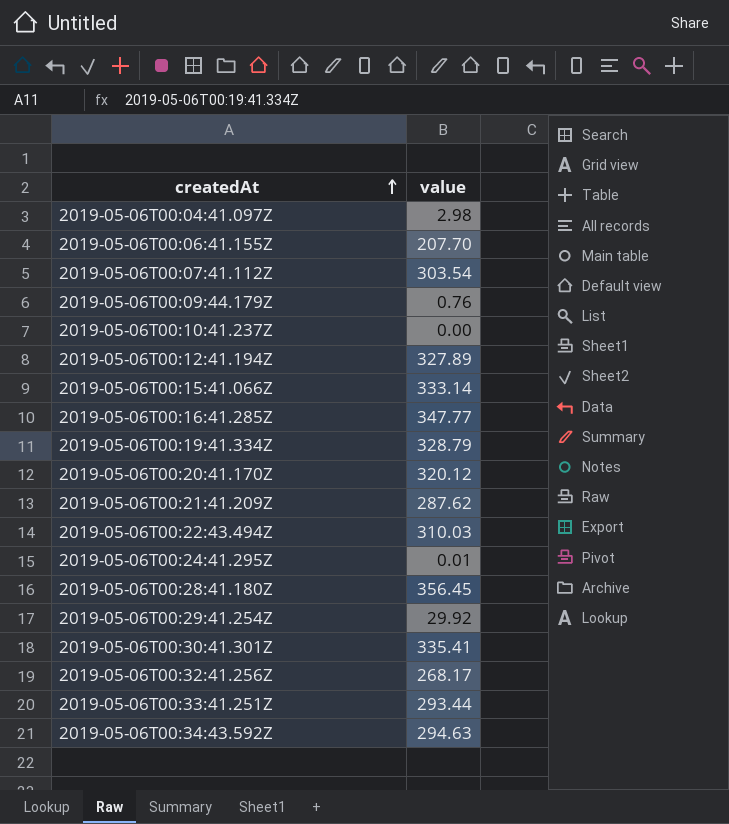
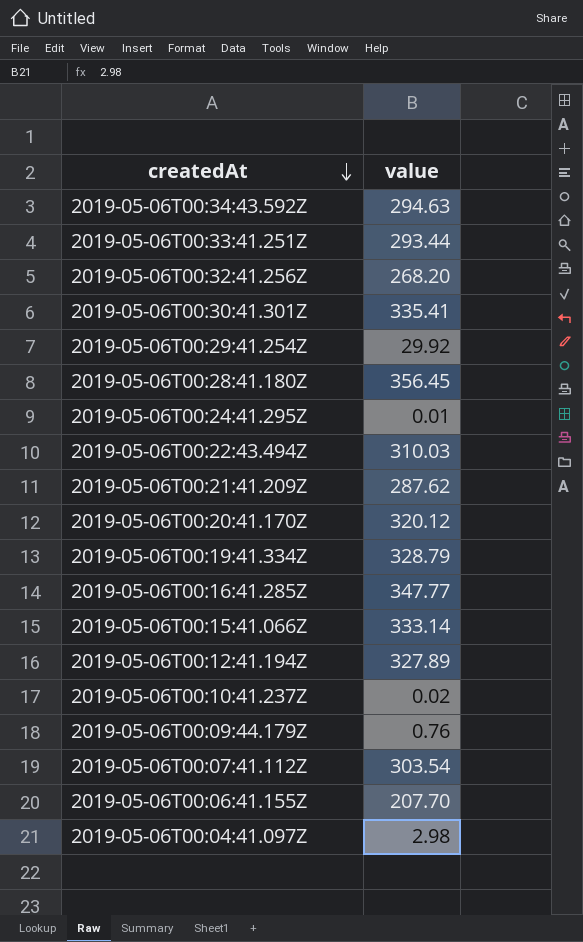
row order: createdAt ascending -> createdAt descending
2019-05-06T00:32:41.256Z | value: 268.17 -> 268.20
2019-05-06T00:10:41.237Z | value: 0.00 -> 0.02

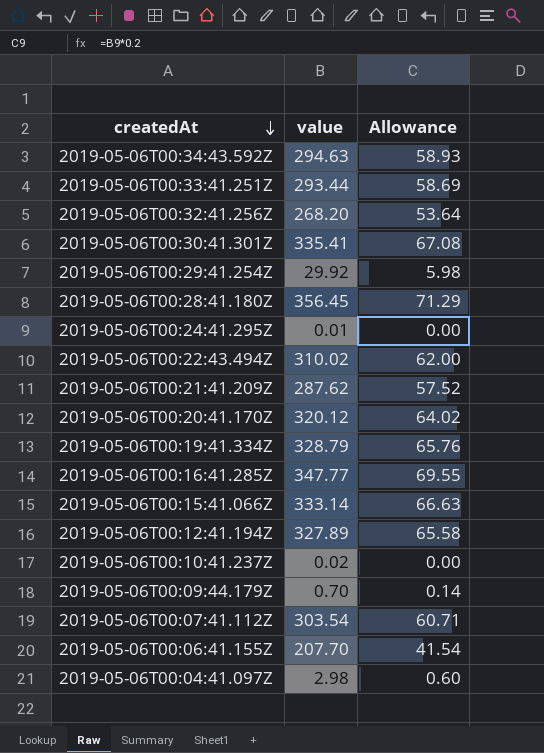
column Allowance | formula: none -> [value] * 0.2
2019-05-06T00:22:43.494Z | value: 310.03 -> 310.02
2019-05-06T00:09:44.179Z | value: 0.76 -> 0.70

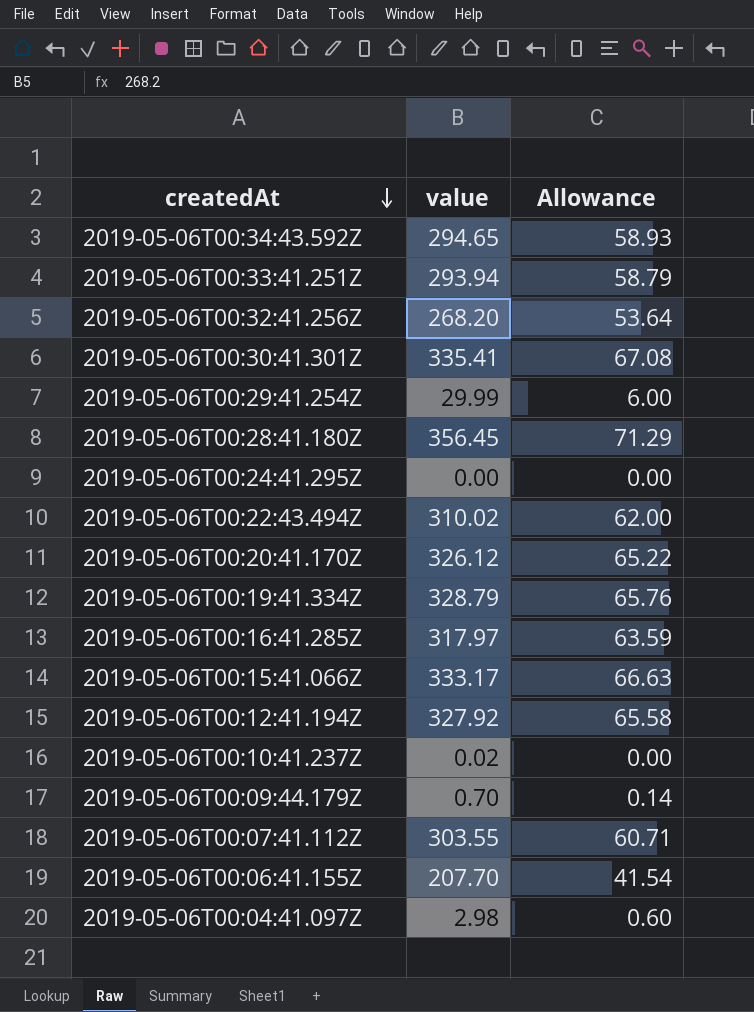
row 2019-05-06T00:21:41.209Z: 287.62 | 57.52 -> none
2019-05-06T00:34:43.592Z | value: 294.63 -> 294.65
2019-05-06T00:33:41.251Z | value: 293.44 -> 293.94
2019-05-06T00:33:41.251Z | Allowance: 58.69 -> 58.79
2019-05-06T00:29:41.254Z | value: 29.92 -> 29.99
2019-05-06T00:29:41.254Z | Allowance: 5.98 -> 6.00
2019-05-06T00:24:41.295Z | value: 0.01 -> 0.00
2019-05-06T00:20:41.170Z | value: 320.12 -> 326.12
2019-05-06T00:20:41.170Z | Allowance: 64.02 -> 65.22
2019-05-06T00:16:41.285Z | value: 347.77 -> 317.97
2019-05-06T00:16:41.285Z | Allowance: 69.55 -> 63.59
2019-05-06T00:15:41.066Z | value: 333.14 -> 333.17
2019-05-06T00:12:41.194Z | value: 327.89 -> 327.92
2019-05-06T00:07:41.112Z | value: 303.54 -> 303.55

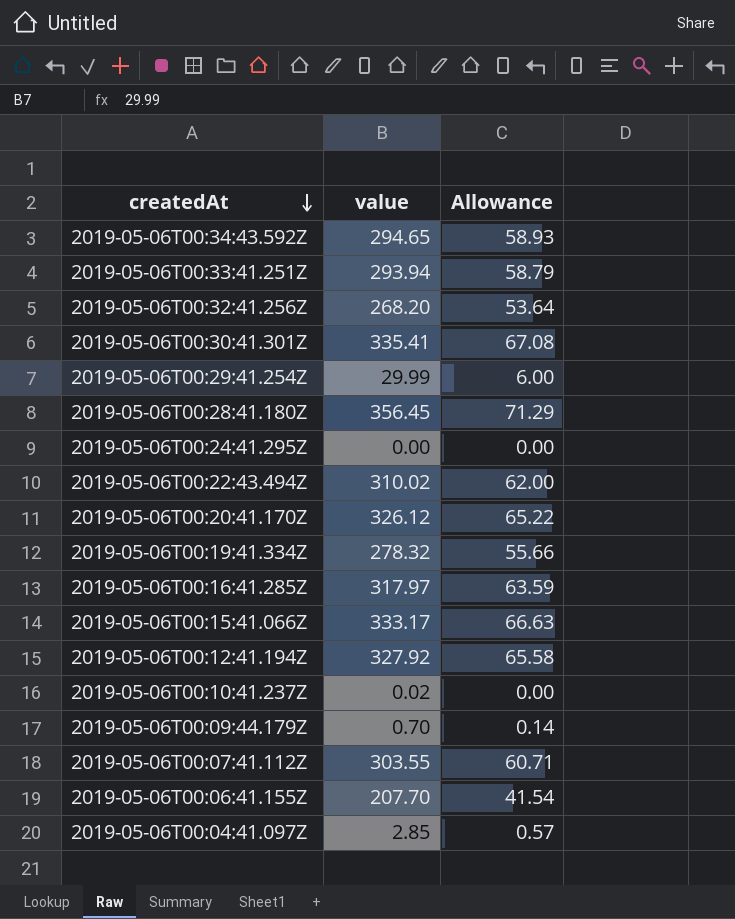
2019-05-06T00:19:41.334Z | value: 328.79 -> 278.32
2019-05-06T00:19:41.334Z | Allowance: 65.76 -> 55.66
2019-05-06T00:04:41.097Z | value: 2.98 -> 2.85
2019-05-06T00:04:41.097Z | Allowance: 0.60 -> 0.57

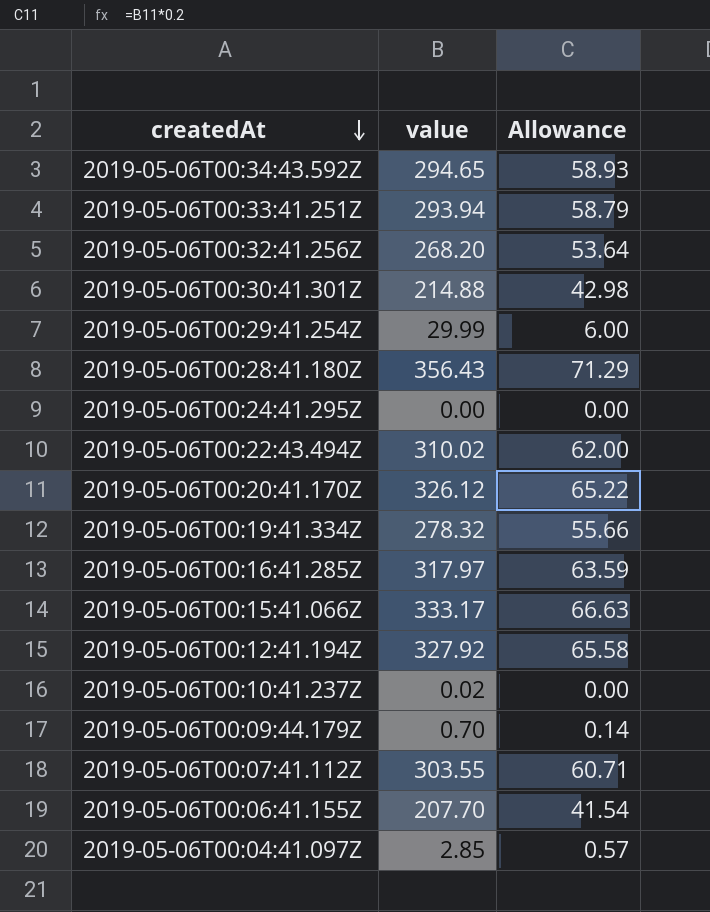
2019-05-06T00:30:41.301Z | value: 335.41 -> 214.88
2019-05-06T00:30:41.301Z | Allowance: 67.08 -> 42.98
2019-05-06T00:28:41.180Z | value: 356.45 -> 356.43

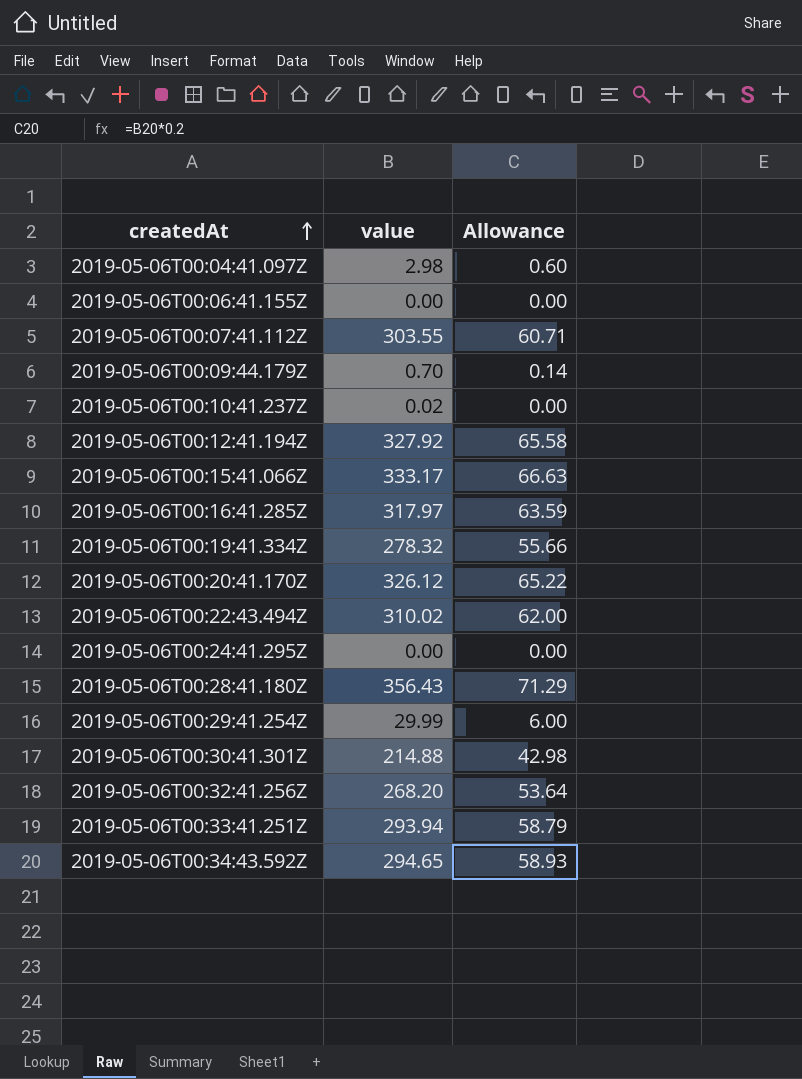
row order: createdAt descending -> createdAt ascending
2019-05-06T00:04:41.097Z | value: 2.85 -> 2.98
2019-05-06T00:04:41.097Z | Allowance: 0.57 -> 0.60
2019-05-06T00:06:41.155Z | value: 207.70 -> 0.00
2019-05-06T00:06:41.155Z | Allowance: 41.54 -> 0.00

